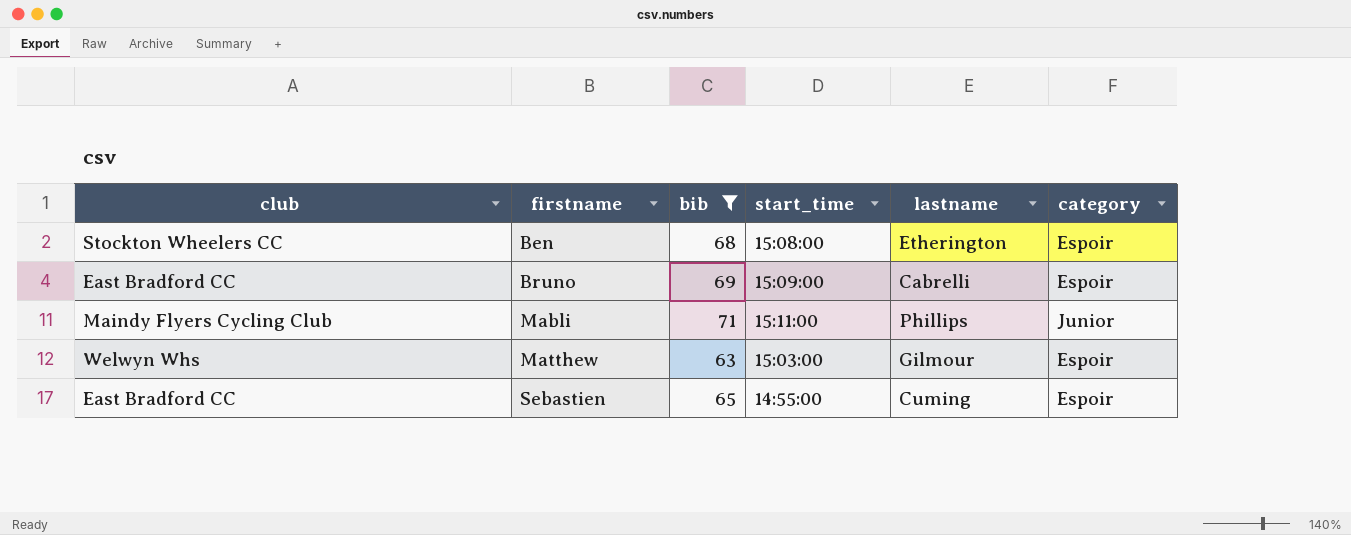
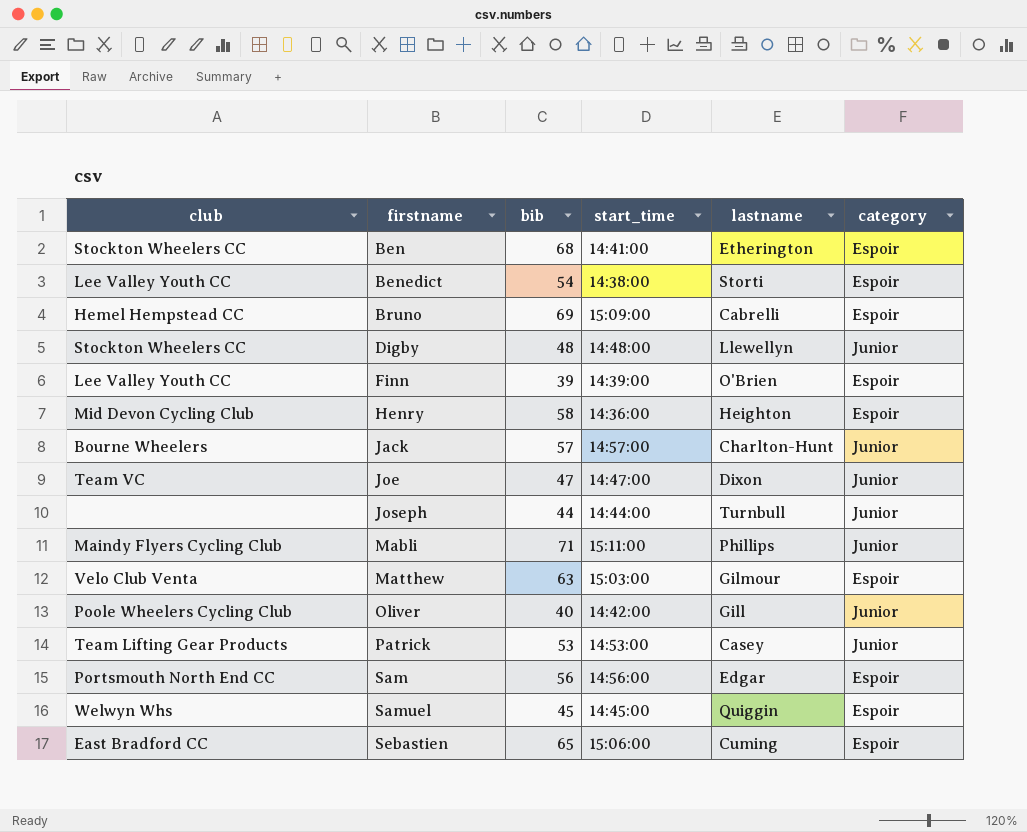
filter: bib >= 63 -> none
Ben | start_time: 15:08:00 -> 14:41:00
Bruno | club: East Bradford CC -> Hemel Hempstead CC
Matthew | club: Welwyn Whs -> Velo Club Venta
Sebastien | start_time: 14:55:00 -> 15:06:00

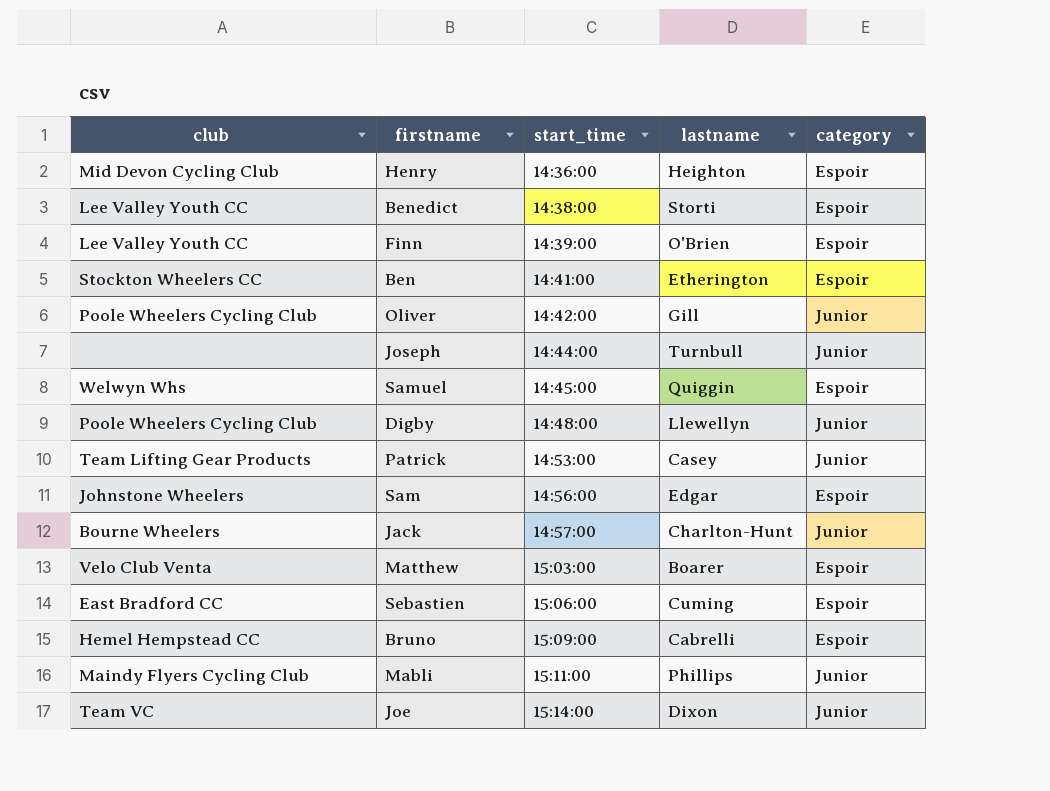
row order: firstname ascending -> start_time ascending
column bib | position: 3 -> none
Digby | club: Stockton Wheelers CC -> Poole Wheelers Cycling Club
Sam | club: Portsmouth North End CC -> Johnstone Wheelers
Matthew | lastname: Gilmour -> Boarer
Joe | start_time: 14:47:00 -> 15:14:00

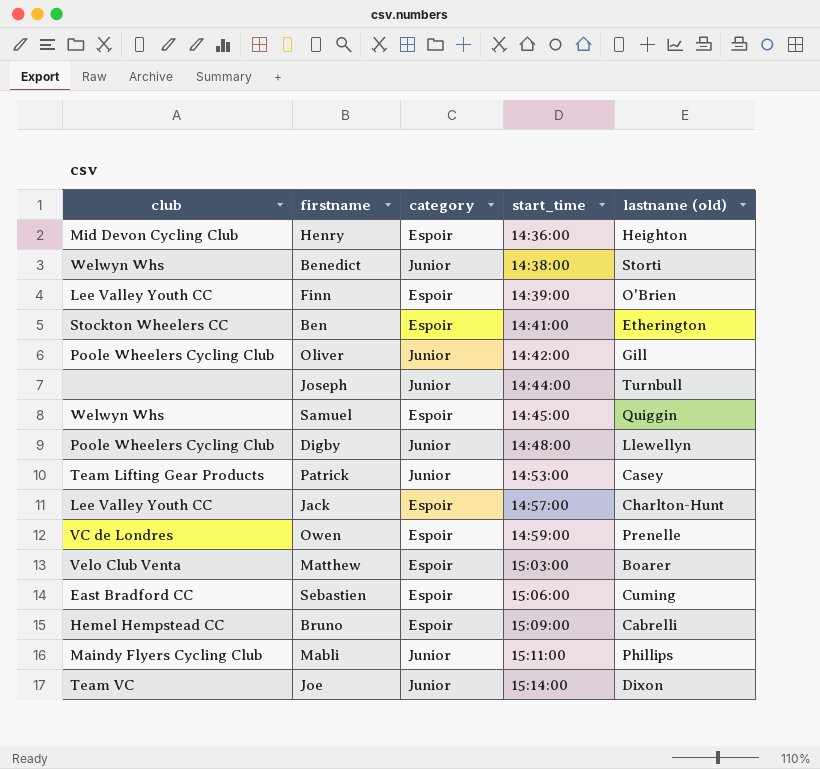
column category | position: 5 -> 3
column name: lastname -> lastname (old)
row Sam: Johnstone Wheelers | 14:56:00 | Edgar | Espoir -> none
Benedict | club: Lee Valley Youth CC -> Welwyn Whs
Benedict | category: Espoir -> Junior
Jack | club: Bourne Wheelers -> Lee Valley Youth CC
Jack | category: Junior -> Espoir
row Owen: none -> VC de Londres | Espoir | 14:59:00 | Prenelle

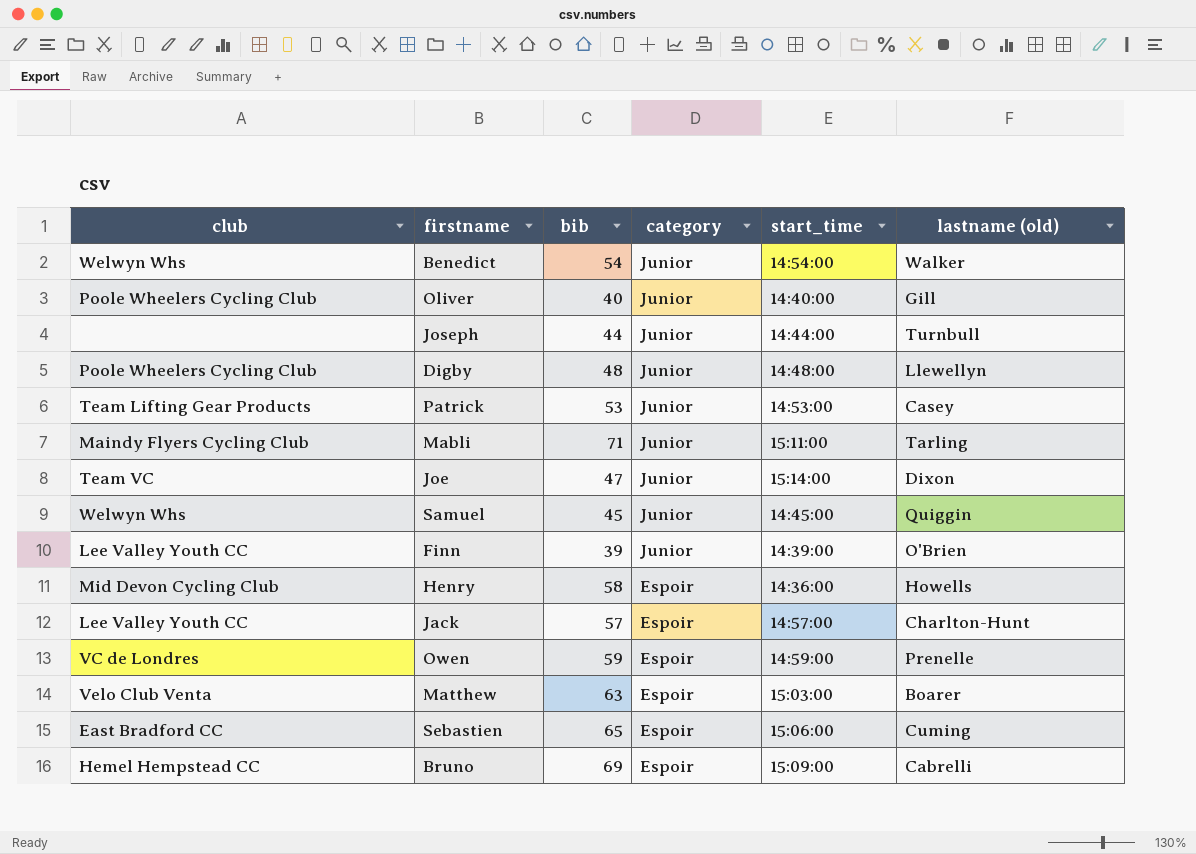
row order: start_time ascending -> category descending
column bib | position: none -> 3
row Ben: Stockton Wheelers CC | Espoir | 14:41:00 | Etherington -> none
Benedict | start_time: 14:38:00 -> 14:54:00
Benedict | lastname (old): Storti -> Walker
Oliver | start_time: 14:42:00 -> 14:40:00
Mabli | lastname (old): Phillips -> Tarling
Samuel | category: Espoir -> Junior
Finn | category: Espoir -> Junior
Henry | lastname (old): Heighton -> Howells

